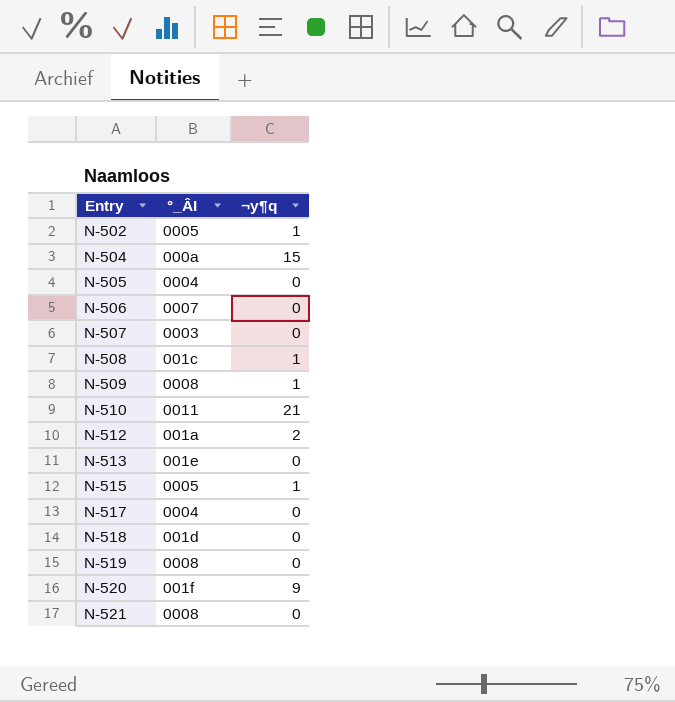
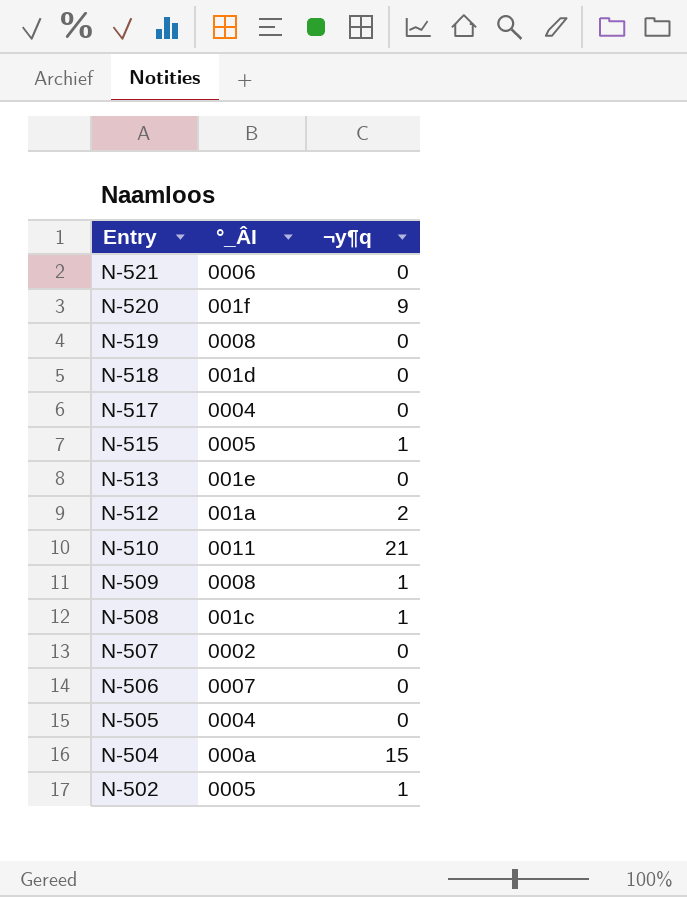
row order: Entry ascending -> Entry descending
N-521 | °_ÂI: 0008 -> 0006
N-507 | °_ÂI: 0003 -> 0002

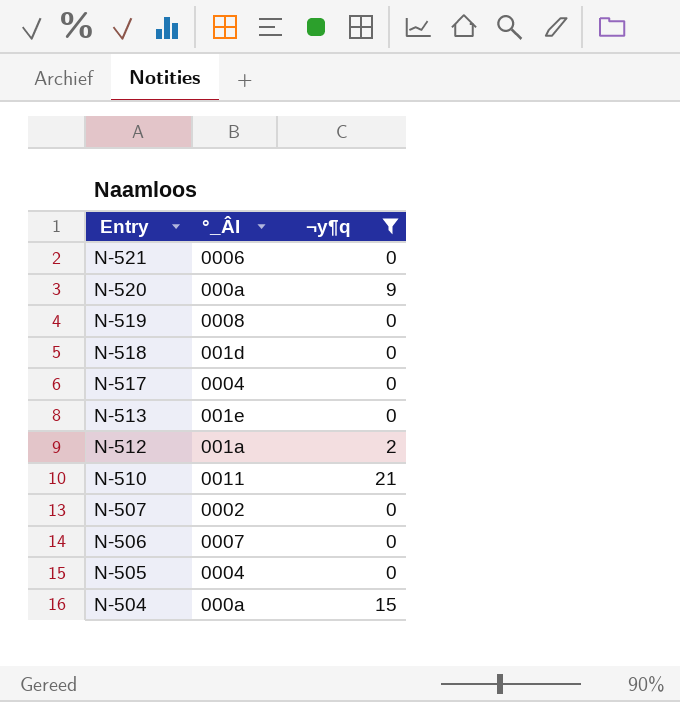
filter: none -> ¬y¶q != 1
N-520 | °_ÂI: 001f -> 000a

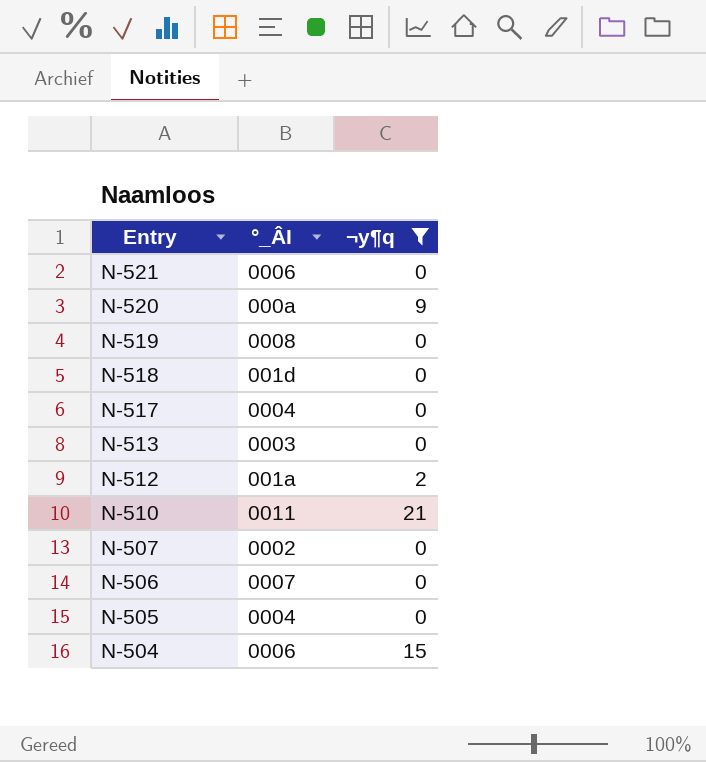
N-513 | °_ÂI: 001e -> 0003
N-504 | °_ÂI: 000a -> 0006

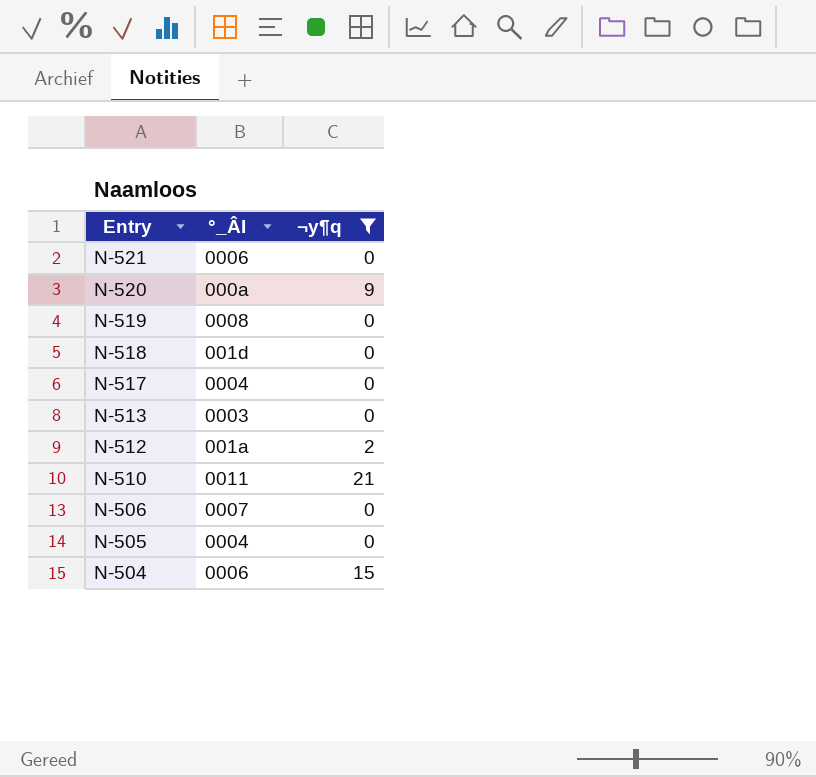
row N-507: 0002 | 0 -> none

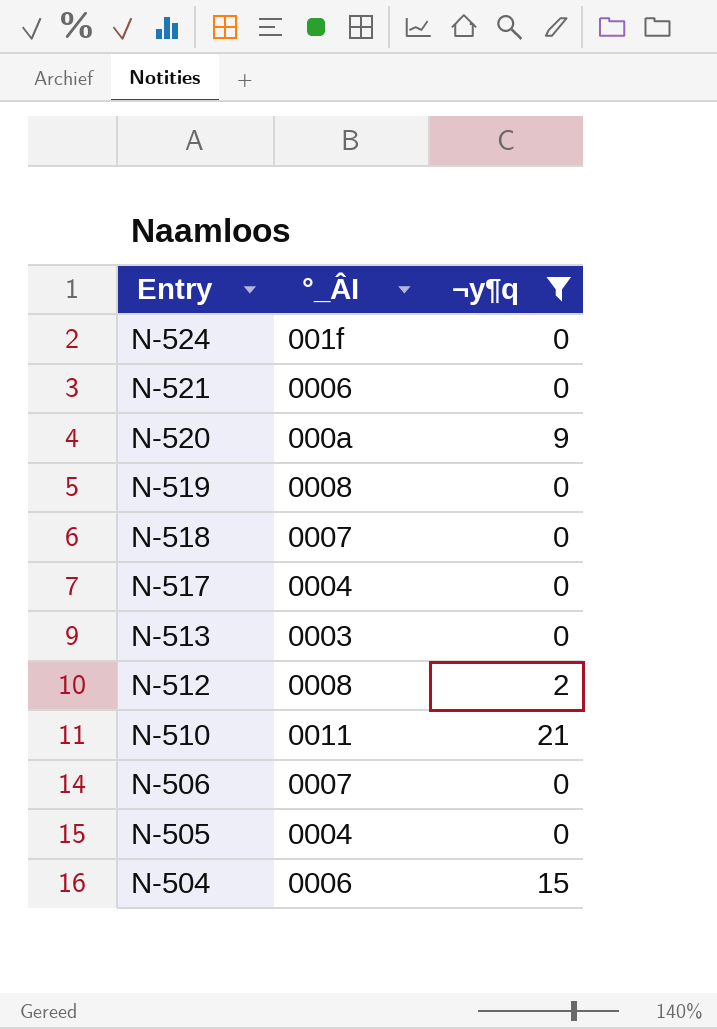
row N-524: none -> 001f | 0
N-518 | °_ÂI: 001d -> 0007
N-512 | °_ÂI: 001a -> 0008

